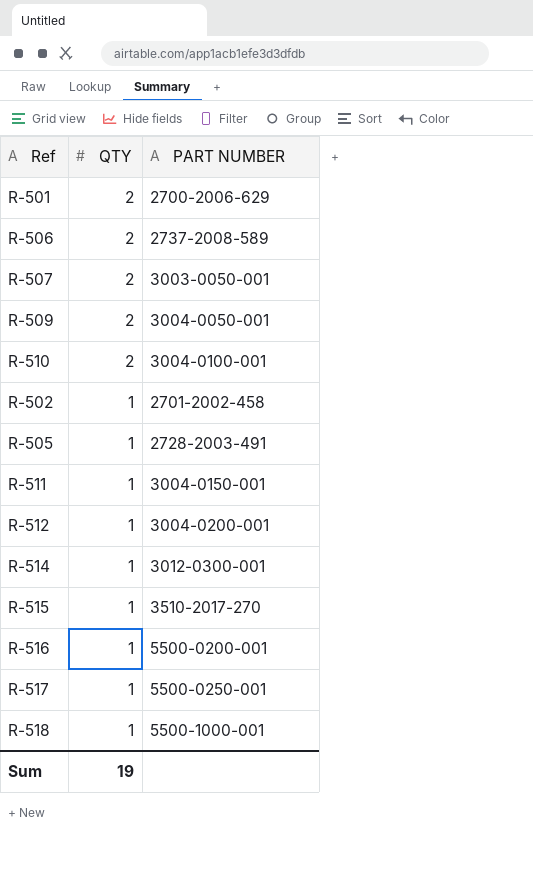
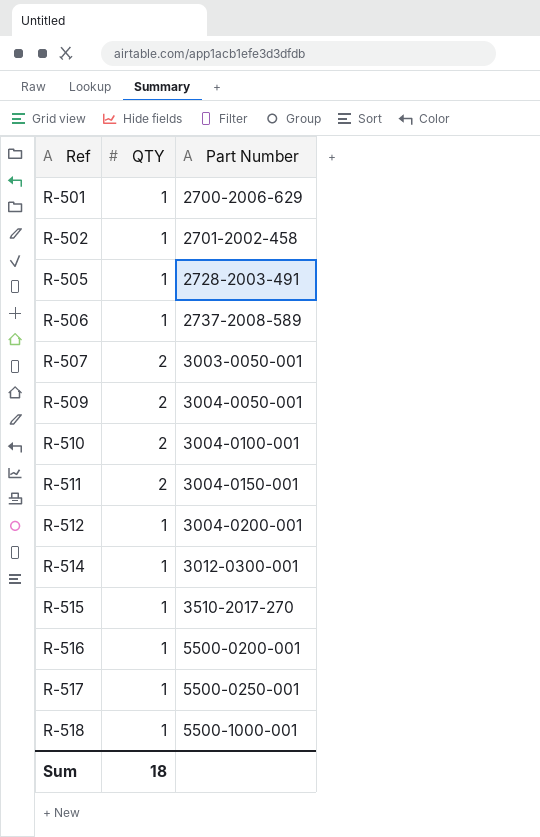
row order: QTY descending -> Ref ascending
column name: PART NUMBER -> Part Number
R-501 | QTY: 2 -> 1
R-506 | QTY: 2 -> 1
R-511 | QTY: 1 -> 2
Sum | QTY: 19 -> 18

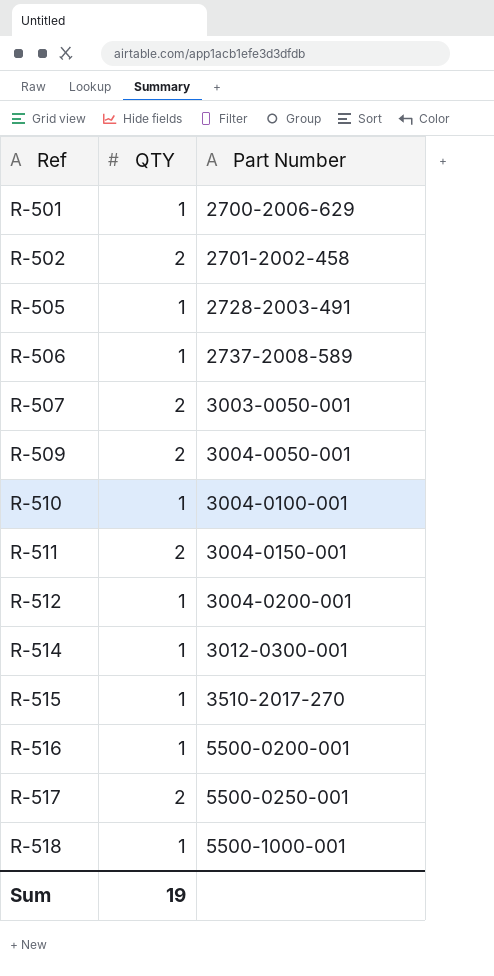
R-502 | QTY: 1 -> 2
R-510 | QTY: 2 -> 1
R-517 | QTY: 1 -> 2
Sum | QTY: 18 -> 19

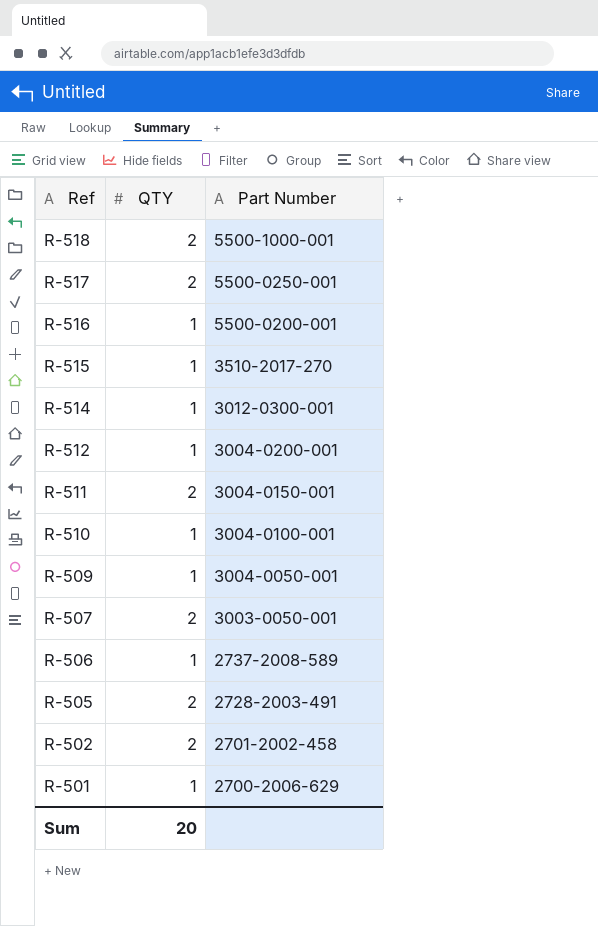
row order: Ref ascending -> Ref descending
R-518 | QTY: 1 -> 2
R-509 | QTY: 2 -> 1
R-505 | QTY: 1 -> 2
Sum | QTY: 19 -> 20

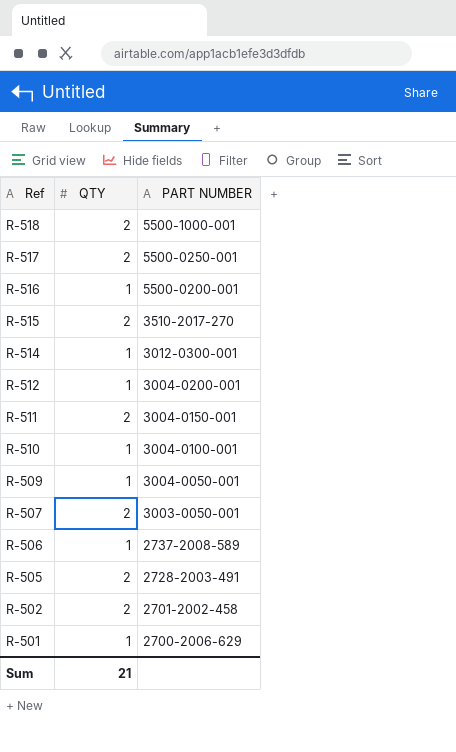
column name: Part Number -> PART NUMBER
R-515 | QTY: 1 -> 2
Sum | QTY: 20 -> 21

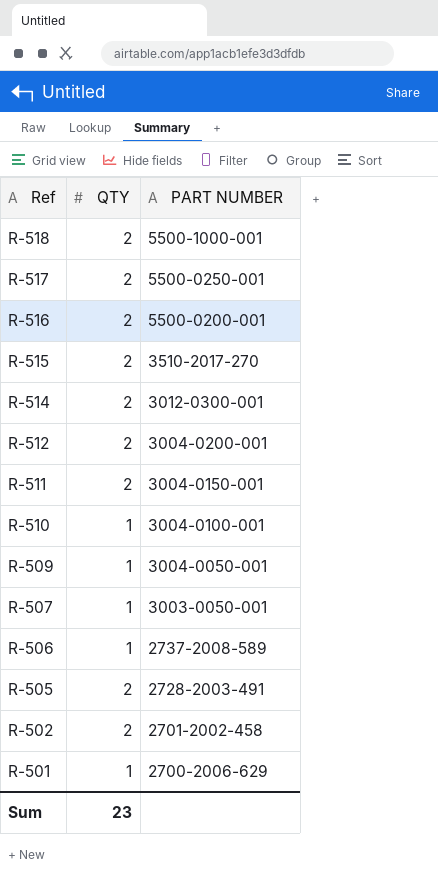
R-516 | QTY: 1 -> 2
R-514 | QTY: 1 -> 2
R-512 | QTY: 1 -> 2
R-507 | QTY: 2 -> 1
Sum | QTY: 21 -> 23

